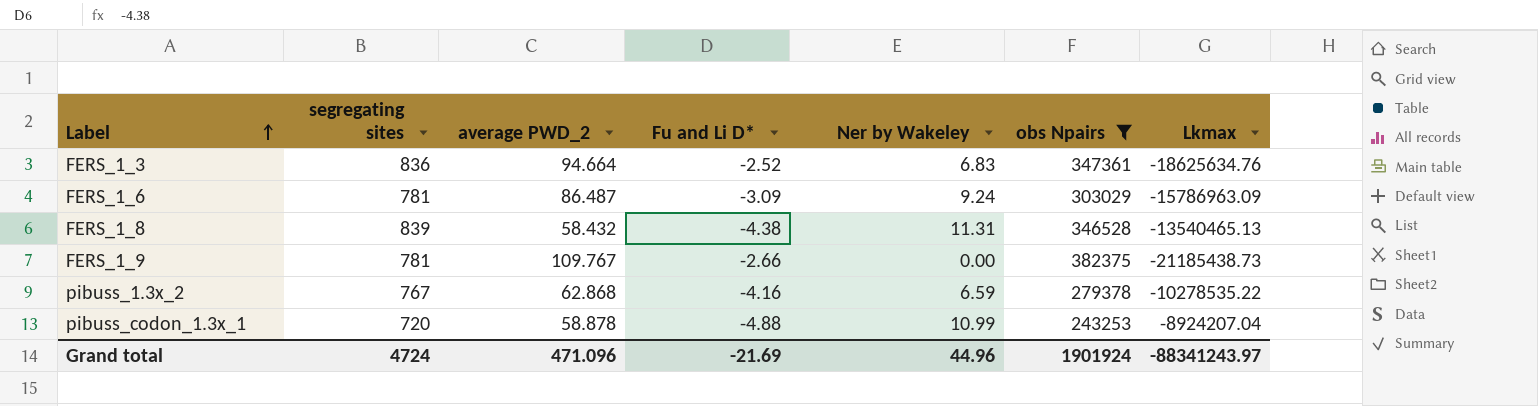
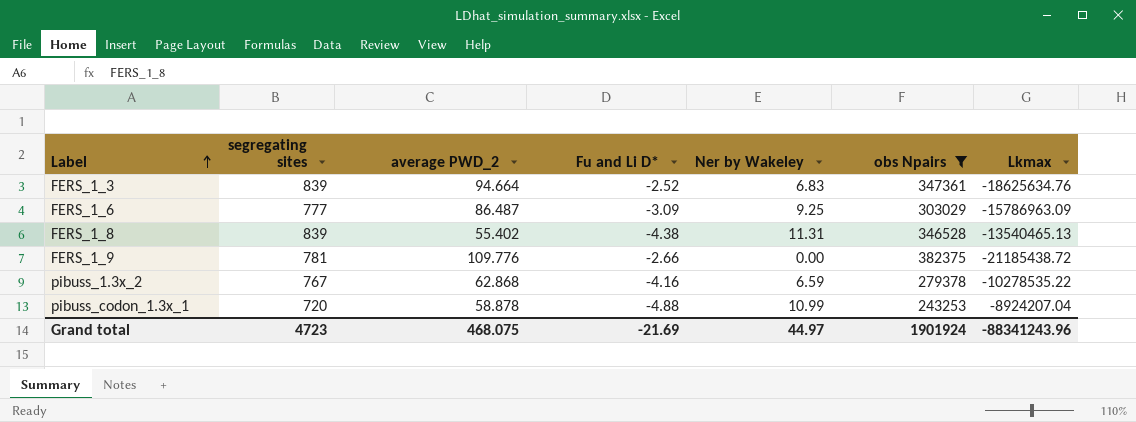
FERS_1_3 | segregating sites: 836 -> 839
FERS_1_6 | segregating sites: 781 -> 777
FERS_1_6 | Ner by Wakeley: 9.24 -> 9.25
FERS_1_8 | average PWD_2: 58.432 -> 55.402
FERS_1_9 | average PWD_2: 109.767 -> 109.776
FERS_1_9 | Lkmax: -21185438.73 -> -21185438.72
Grand total | segregating sites: 4724 -> 4723
Grand total | average PWD_2: 471.096 -> 468.075
Grand total | Ner by Wakeley: 44.96 -> 44.97
Grand total | Lkmax: -88341243.97 -> -88341243.96

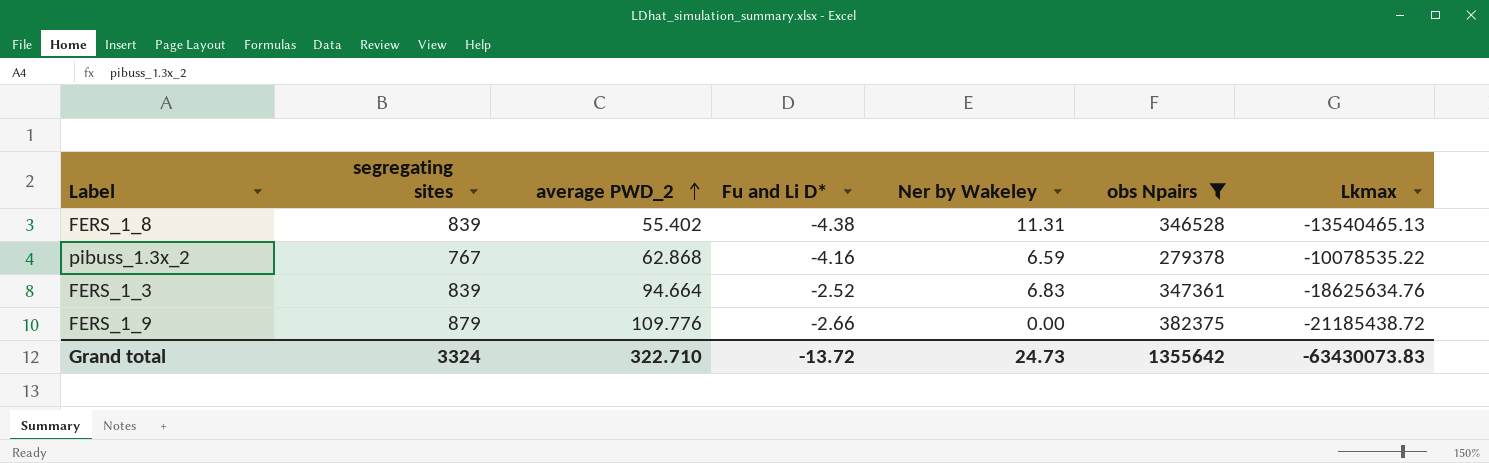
row order: Label ascending -> average PWD_2 ascending
row FERS_1_6: 777 | 86.487 | -3.09 | 9.25 | 303029 | -15786963.09 -> none
row pibuss_codon_1.3x_1: 720 | 58.878 | -4.88 | 10.99 | 243253 | -8924207.04 -> none
pibuss_1.3x_2 | Lkmax: -10278535.22 -> -10078535.22
FERS_1_9 | segregating sites: 781 -> 879
Grand total | segregating sites: 4723 -> 3324
Grand total | average PWD_2: 468.075 -> 322.710
Grand total | Fu and Li D*: -21.69 -> -13.72
Grand total | Ner by Wakeley: 44.97 -> 24.73
Grand total | obs Npairs: 1901924 -> 1355642
Grand total | Lkmax: -88341243.96 -> -63430073.83

